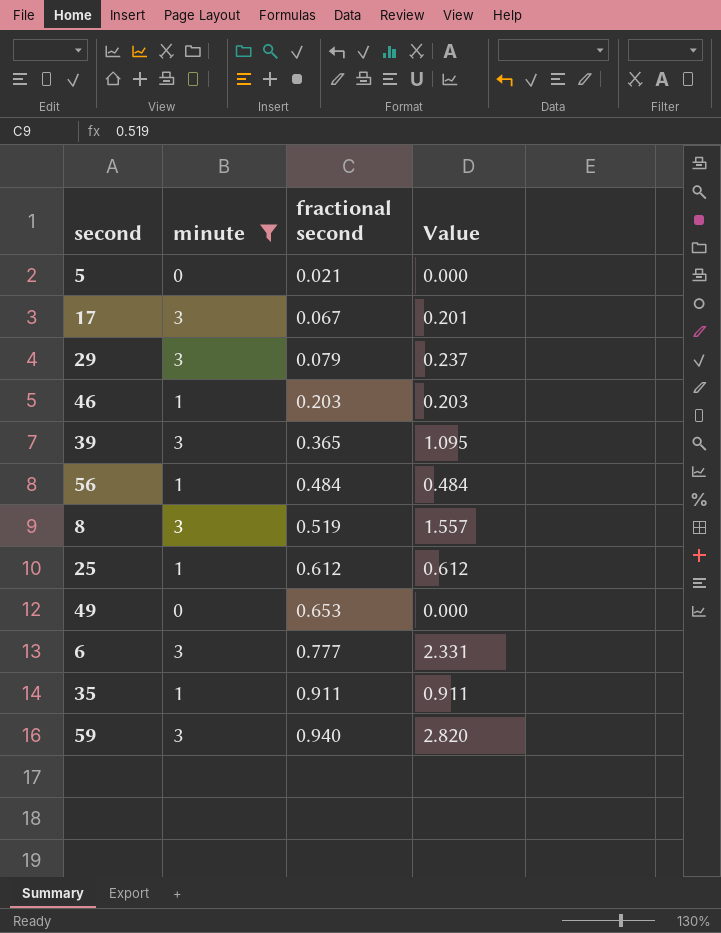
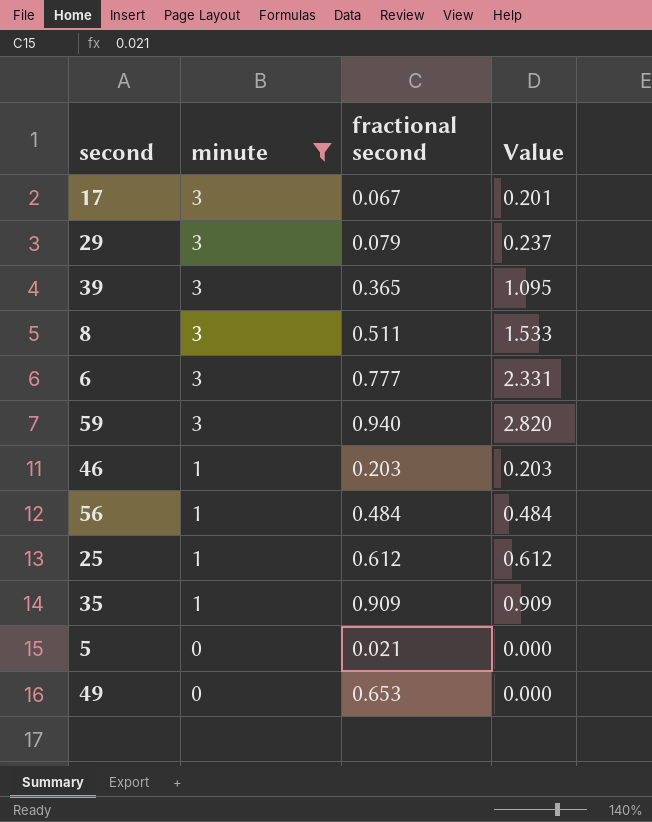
row order: fractional second ascending -> minute descending
8 | fractional second: 0.519 -> 0.511
8 | Value: 1.557 -> 1.533
35 | fractional second: 0.911 -> 0.909
35 | Value: 0.911 -> 0.909

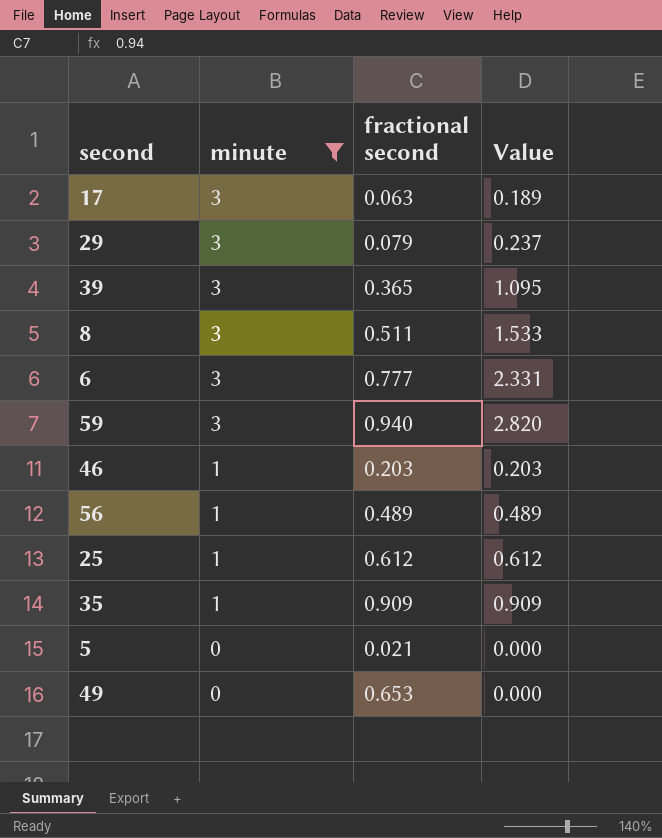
17 | fractional second: 0.067 -> 0.063
17 | Value: 0.201 -> 0.189
56 | fractional second: 0.484 -> 0.489
56 | Value: 0.484 -> 0.489

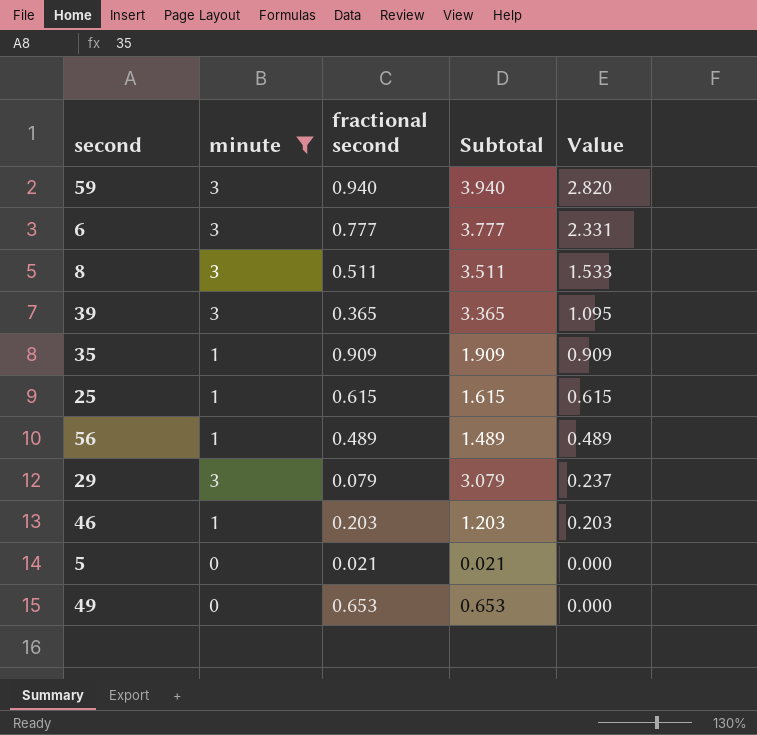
row order: minute descending -> Value descending
column Subtotal | formula: none -> [minute] + [fractional second]
row 17: 3 | 0.063 | 0.189 -> none
25 | fractional second: 0.612 -> 0.615
25 | Value: 0.612 -> 0.615

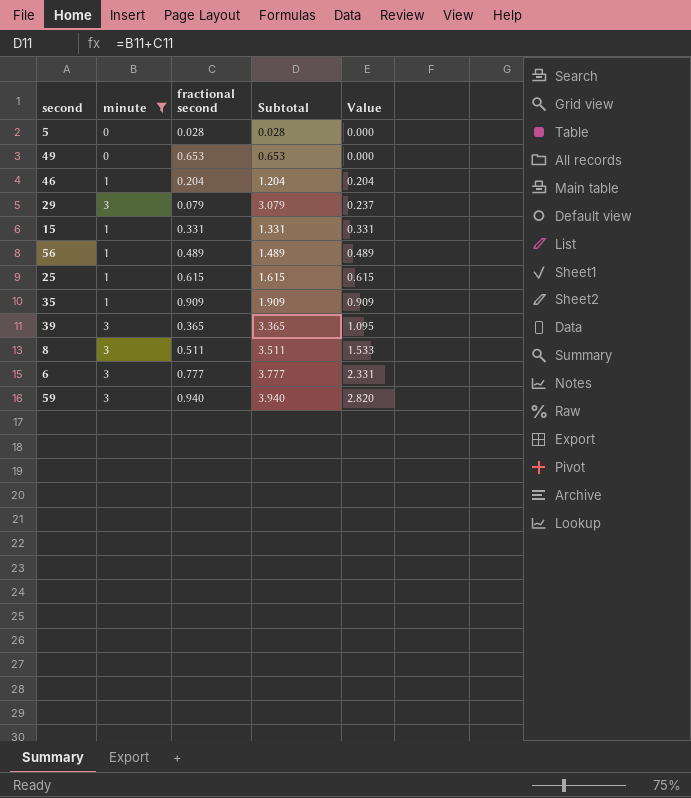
row order: Value descending -> Value ascending
5 | fractional second: 0.021 -> 0.028
5 | Subtotal: 0.021 -> 0.028
46 | fractional second: 0.203 -> 0.204
46 | Subtotal: 1.203 -> 1.204
46 | Value: 0.203 -> 0.204
row 15: none -> 1 | 0.331 | 1.331 | 0.331

